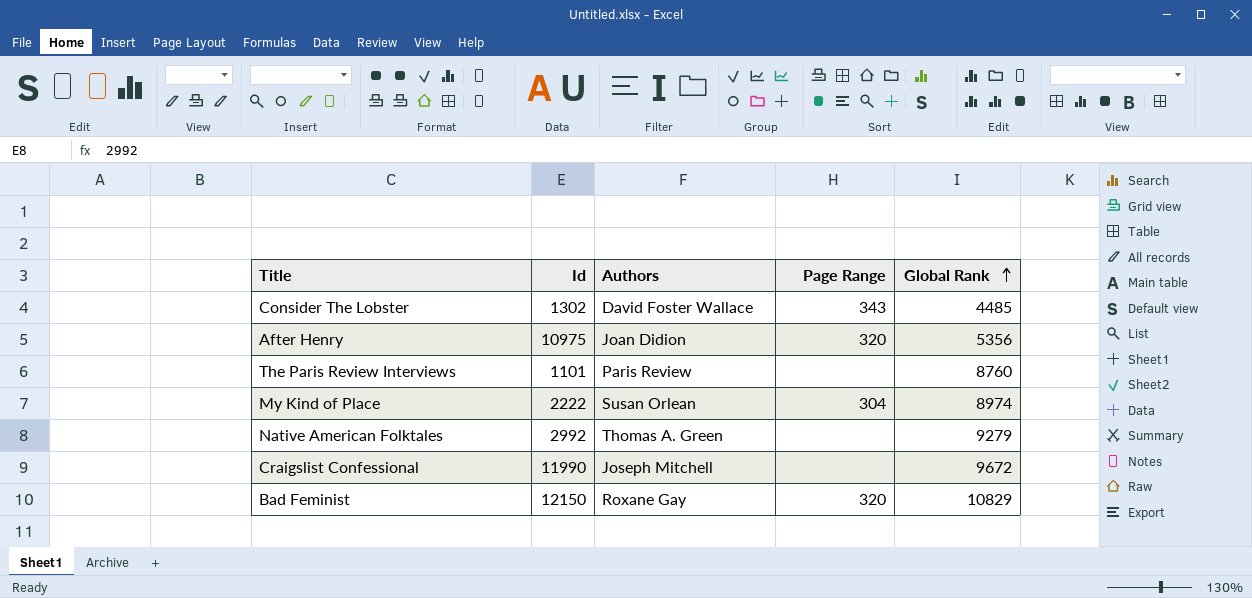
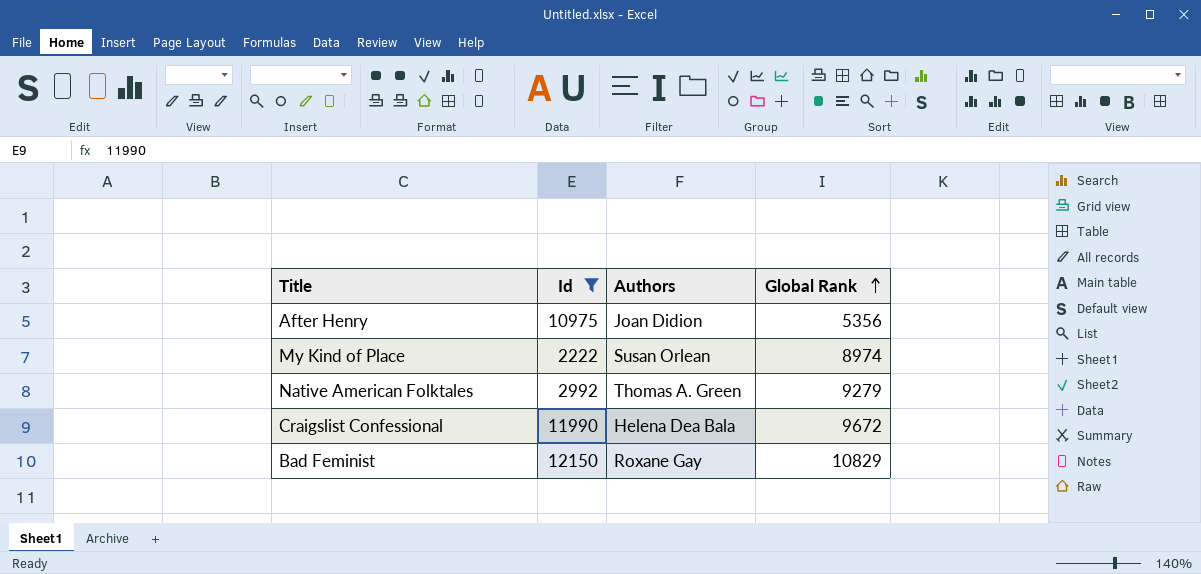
filter: none -> Id >= 2222
column Page Range | position: 4 -> none
Craigslist Confessional | Authors: Joseph Mitchell -> Helena Dea Bala

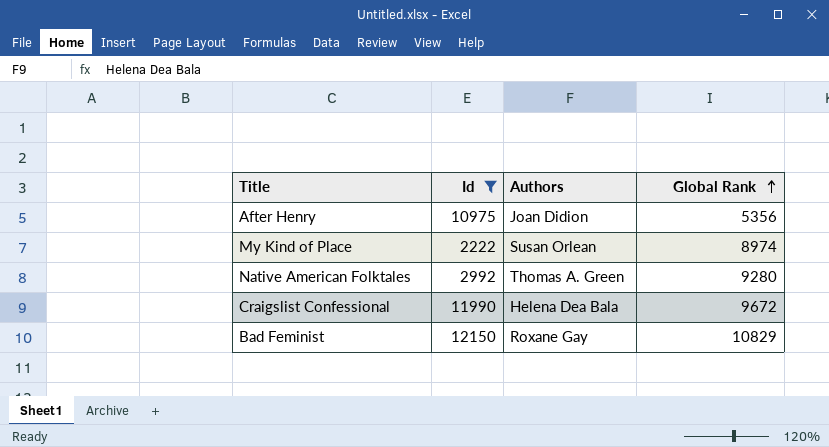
Native American Folktales | Global Rank: 9279 -> 9280

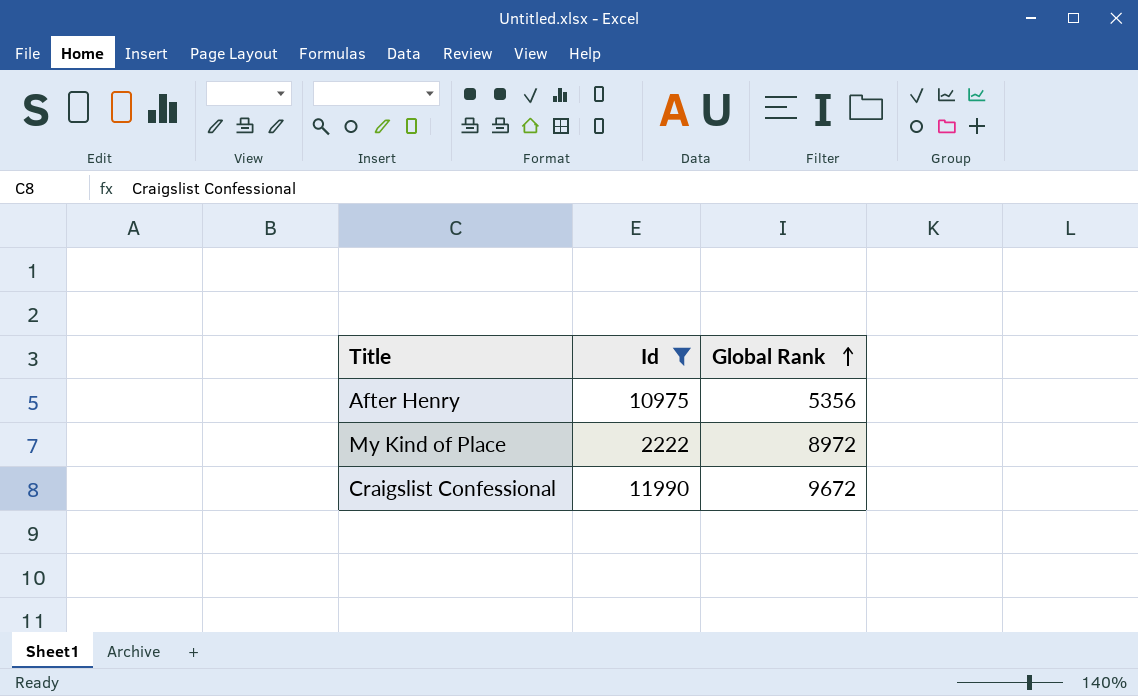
column Authors | position: 3 -> none
row Native American Folktales: 2992 | Thomas A. Green | 9280 -> none
row Bad Feminist: 12150 | Roxane Gay | 10829 -> none
My Kind of Place | Global Rank: 8974 -> 8972

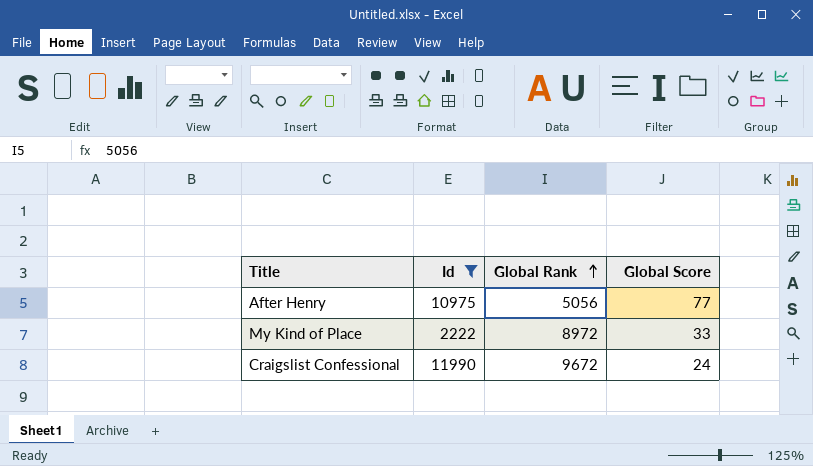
column Global Score | position: none -> 4
After Henry | Global Rank: 5356 -> 5056

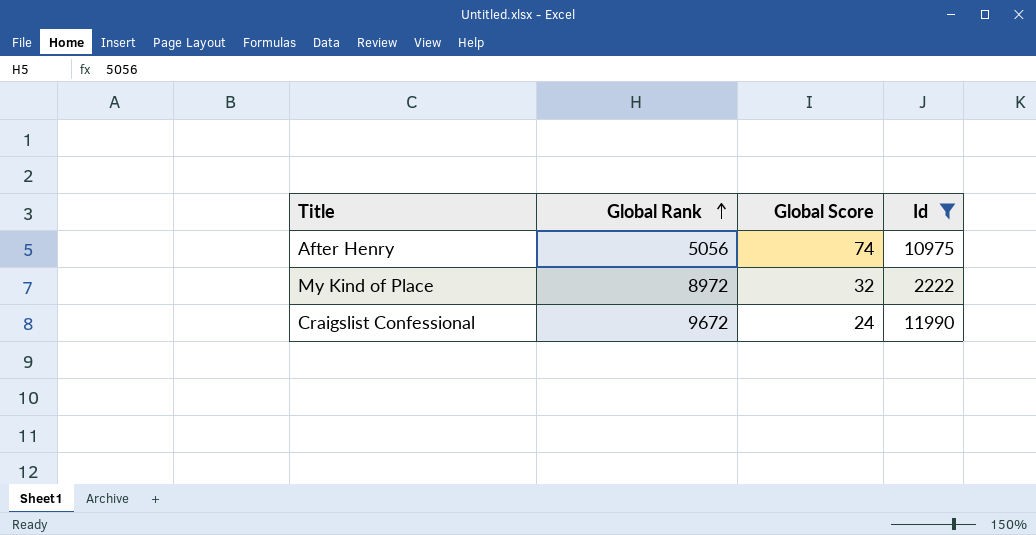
column Id | position: 2 -> 4
After Henry | Global Score: 77 -> 74
My Kind of Place | Global Score: 33 -> 32

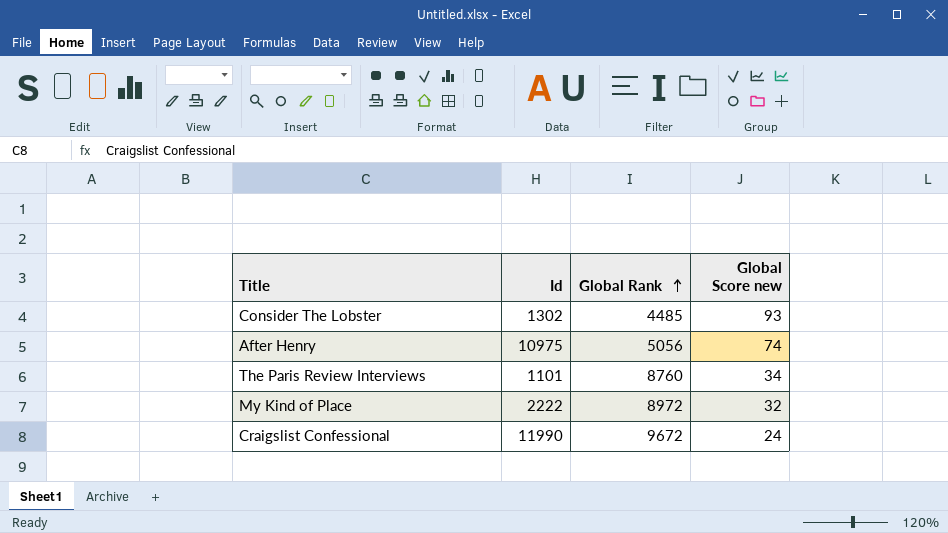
filter: Id >= 2222 -> none
column Id | position: 4 -> 2
column name: Global Score -> Global Score new

